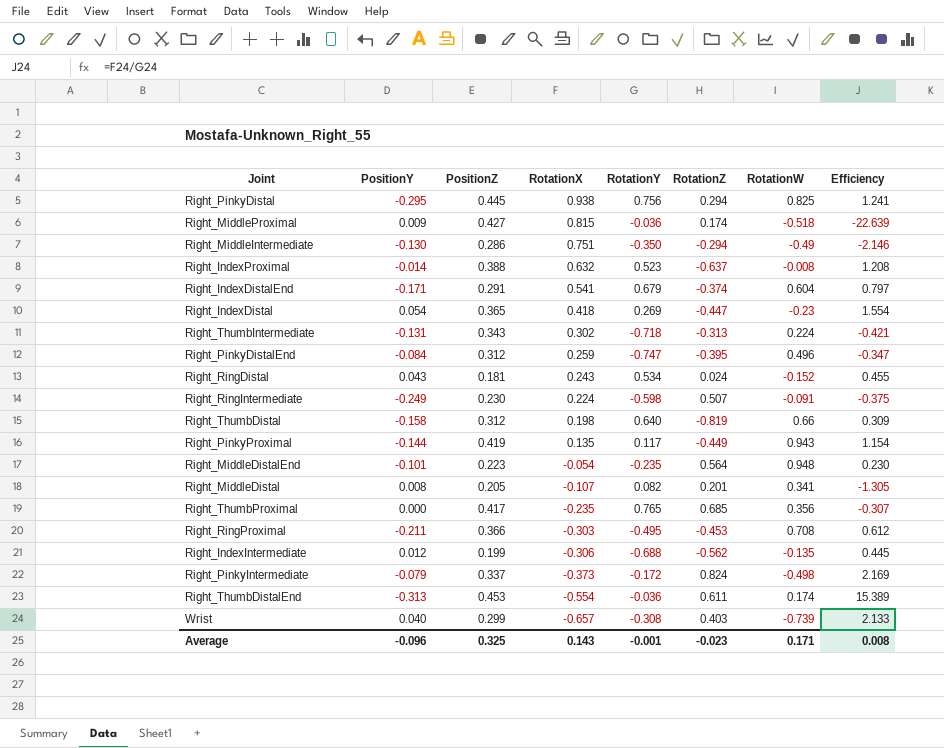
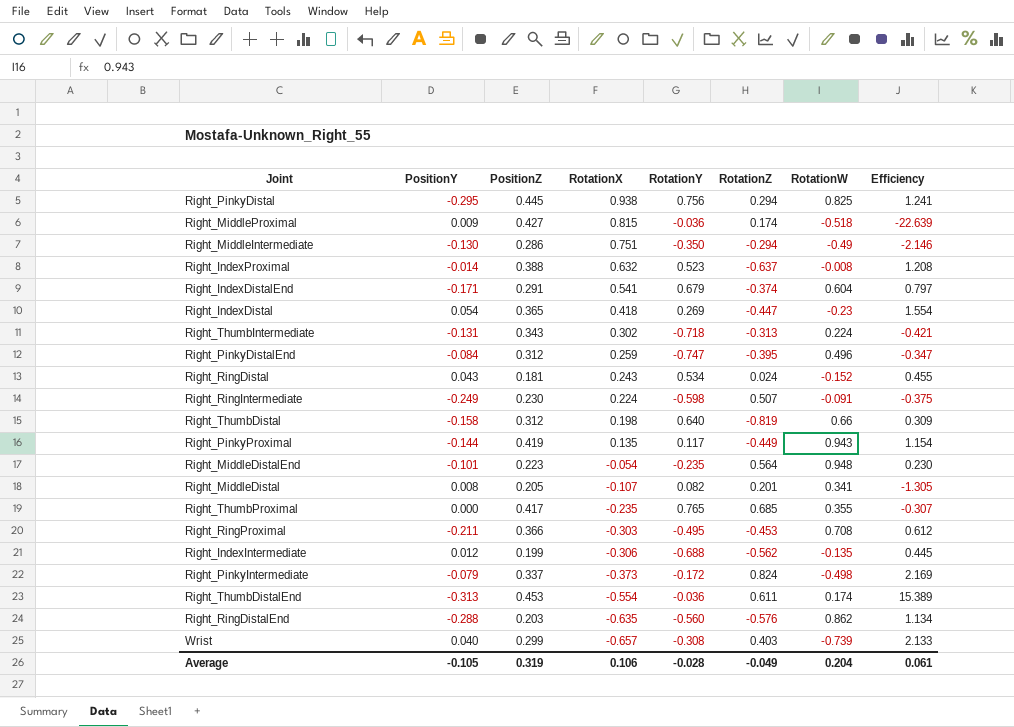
Right_ThumbProximal | RotationW: 0.356 -> 0.355
row Right_RingDistalEnd: none -> -0.288 | 0.203 | -0.635 | -0.560 | -0.576 | 0.862 | 1.134
Average | PositionY: -0.096 -> -0.105
Average | PositionZ: 0.325 -> 0.319
Average | RotationX: 0.143 -> 0.106
Average | RotationY: -0.001 -> -0.028
Average | RotationZ: -0.023 -> -0.049
Average | RotationW: 0.171 -> 0.204
Average | Efficiency: 0.008 -> 0.061

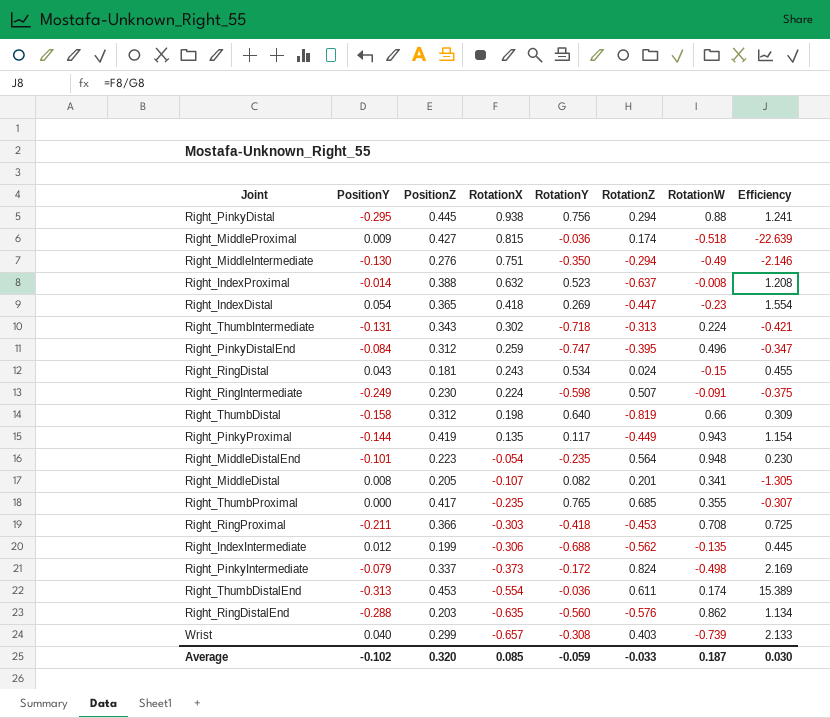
row Right_IndexDistalEnd: -0.171 | 0.291 | 0.541 | 0.679 | -0.374 | 0.604 | 0.797 -> none
Right_PinkyDistal | RotationW: 0.825 -> 0.88
Right_MiddleIntermediate | PositionZ: 0.286 -> 0.276
Right_RingDistal | RotationW: -0.152 -> -0.15
Right_RingProximal | RotationY: -0.495 -> -0.418
Right_RingProximal | Efficiency: 0.612 -> 0.725
Average | PositionY: -0.105 -> -0.102
Average | PositionZ: 0.319 -> 0.320
Average | RotationX: 0.106 -> 0.085
Average | RotationY: -0.028 -> -0.059
Average | RotationZ: -0.049 -> -0.033
Average | RotationW: 0.204 -> 0.187
Average | Efficiency: 0.061 -> 0.030

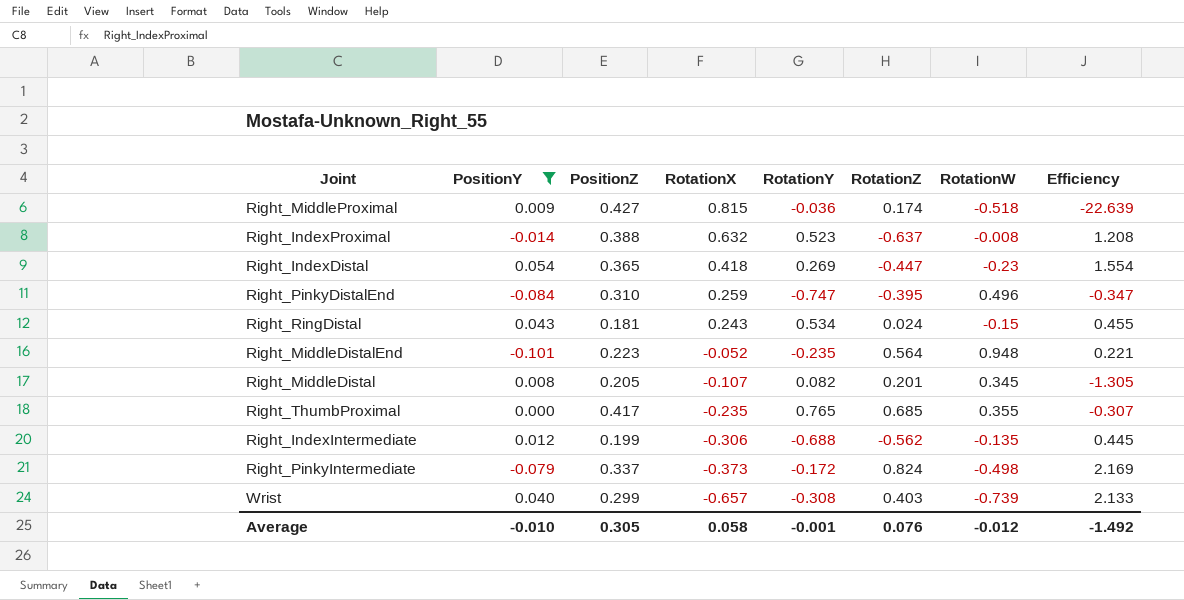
filter: none -> PositionY >= -0.101
Right_PinkyDistalEnd | PositionZ: 0.312 -> 0.310
Right_MiddleDistalEnd | RotationX: -0.054 -> -0.052
Right_MiddleDistalEnd | Efficiency: 0.230 -> 0.221
Right_MiddleDistal | RotationW: 0.341 -> 0.345
Average | PositionY: -0.102 -> -0.010
Average | PositionZ: 0.320 -> 0.305
Average | RotationX: 0.085 -> 0.058
Average | RotationY: -0.059 -> -0.001
Average | RotationZ: -0.033 -> 0.076
Average | RotationW: 0.187 -> -0.012
Average | Efficiency: 0.030 -> -1.492

